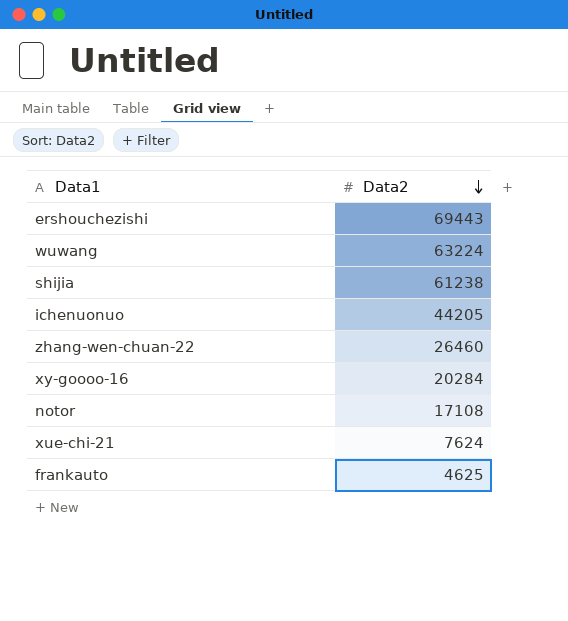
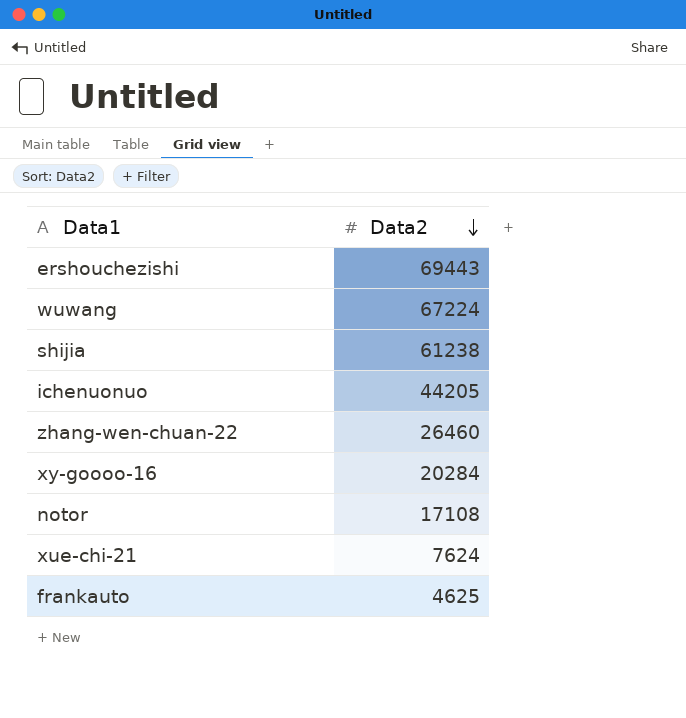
wuwang | Data2: 63224 -> 67224

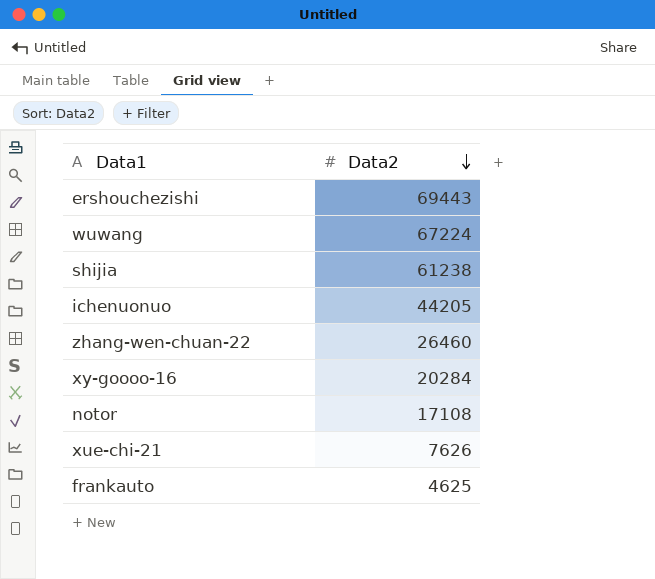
xue-chi-21 | Data2: 7624 -> 7626

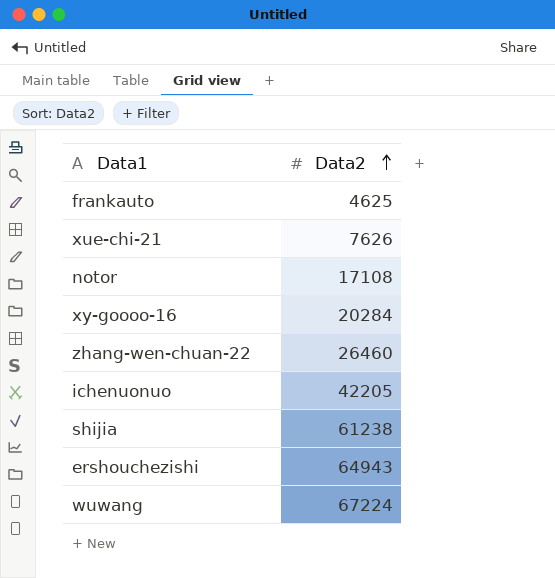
row order: Data2 descending -> Data2 ascending
ichenuonuo | Data2: 44205 -> 42205
ershouchezishi | Data2: 69443 -> 64943

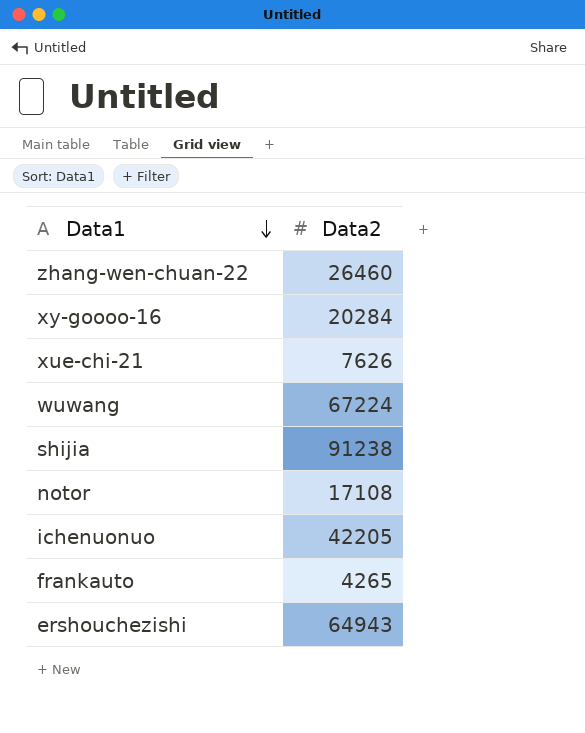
row order: Data2 ascending -> Data1 descending
shijia | Data2: 61238 -> 91238
frankauto | Data2: 4625 -> 4265

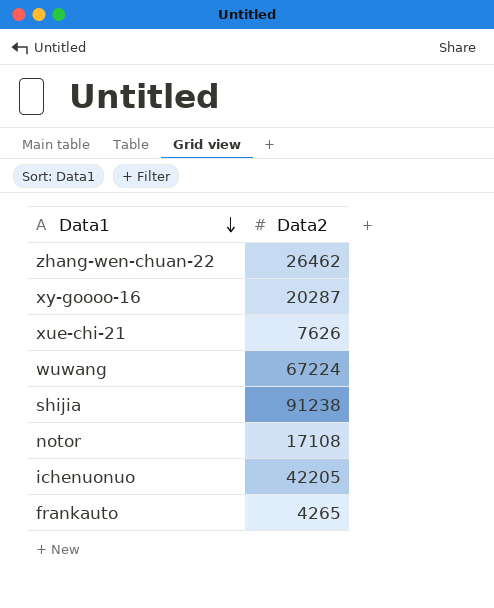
row ershouchezishi: 64943 -> none
zhang-wen-chuan-22 | Data2: 26460 -> 26462
xy-goooo-16 | Data2: 20284 -> 20287

